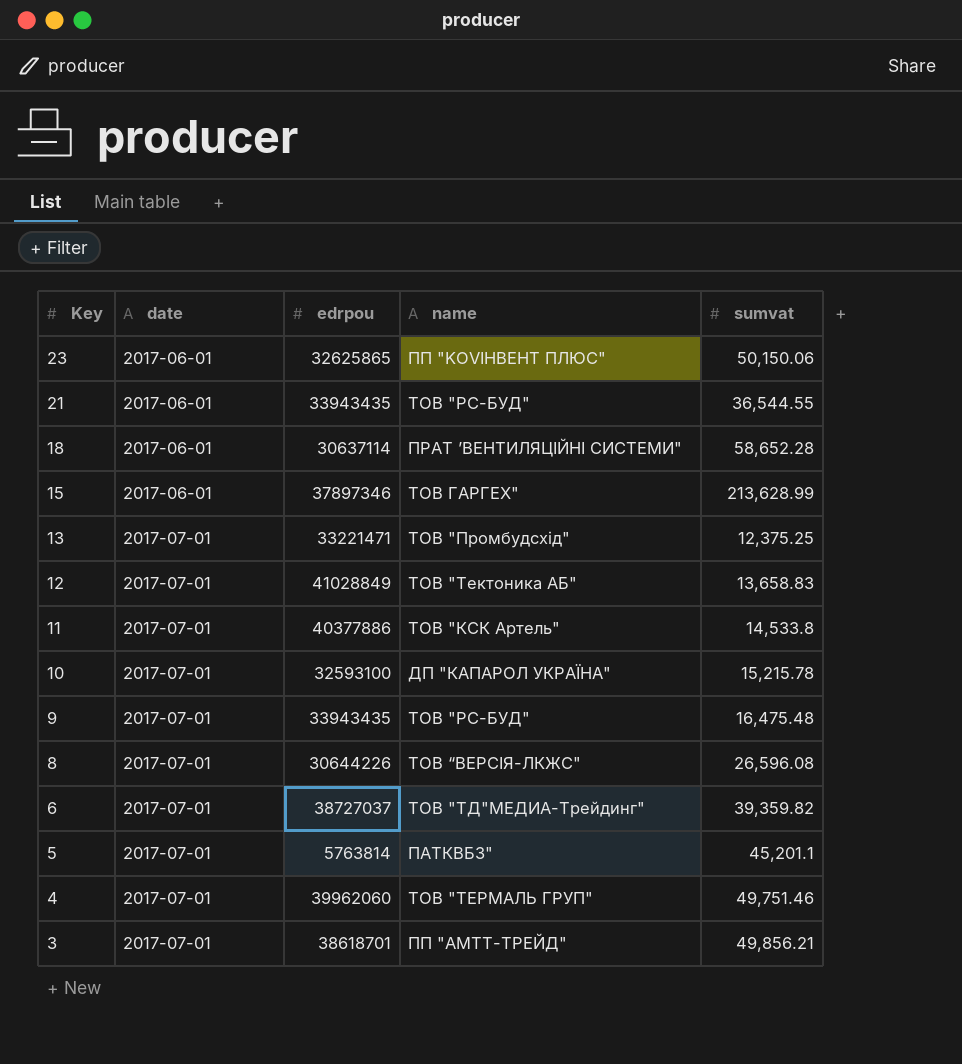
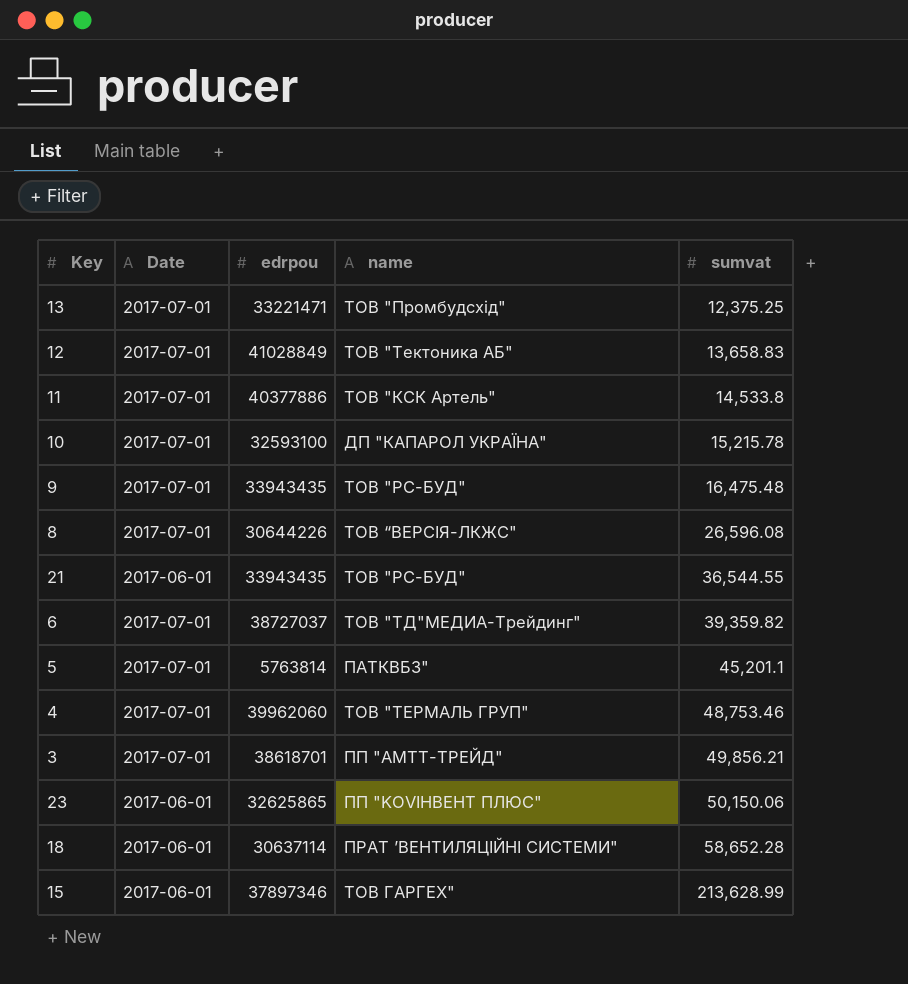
row order: Key descending -> sumvat ascending
column name: date -> Date
4 | sumvat: 49,751.46 -> 48,753.46

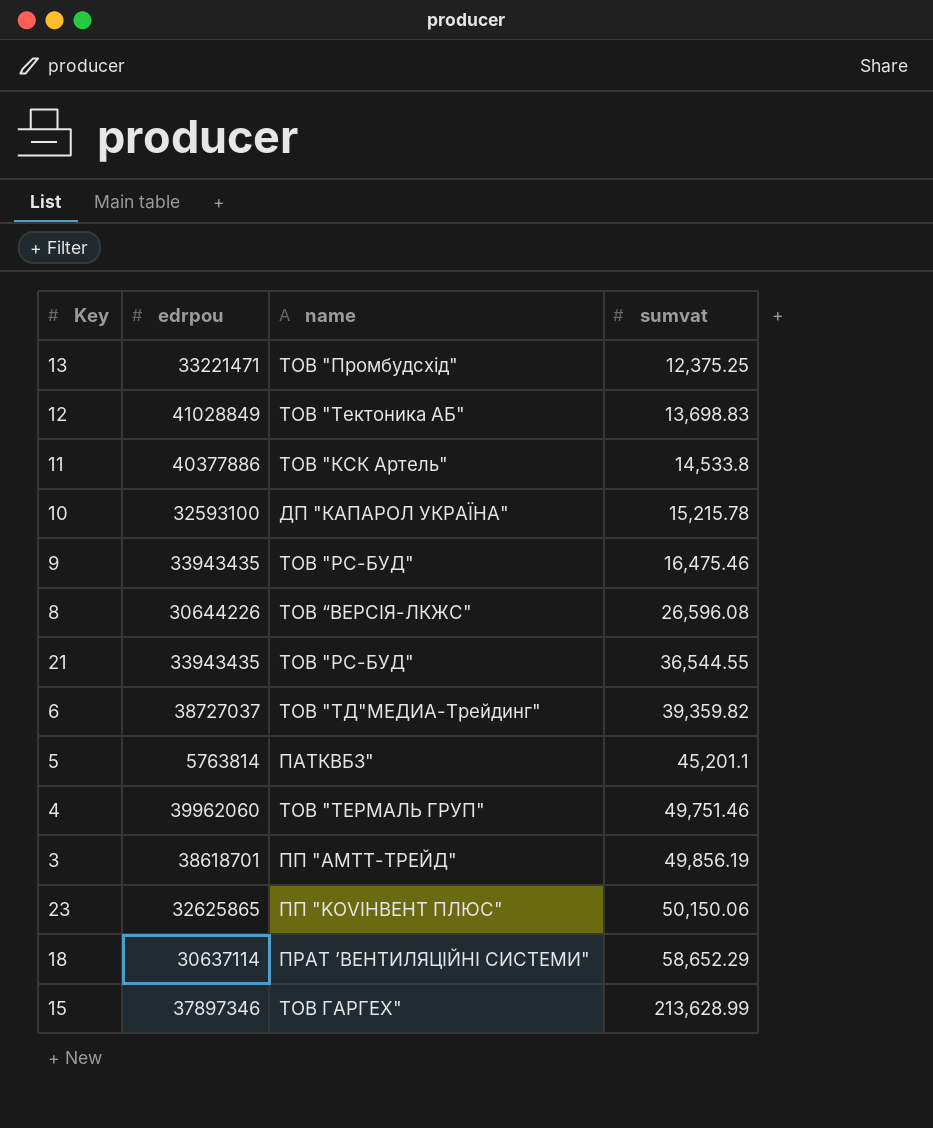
column Date | position: 2 -> none
12 | sumvat: 13,658.83 -> 13,698.83
9 | sumvat: 16,475.48 -> 16,475.46
4 | sumvat: 48,753.46 -> 49,751.46
3 | sumvat: 49,856.21 -> 49,856.19
18 | sumvat: 58,652.28 -> 58,652.29

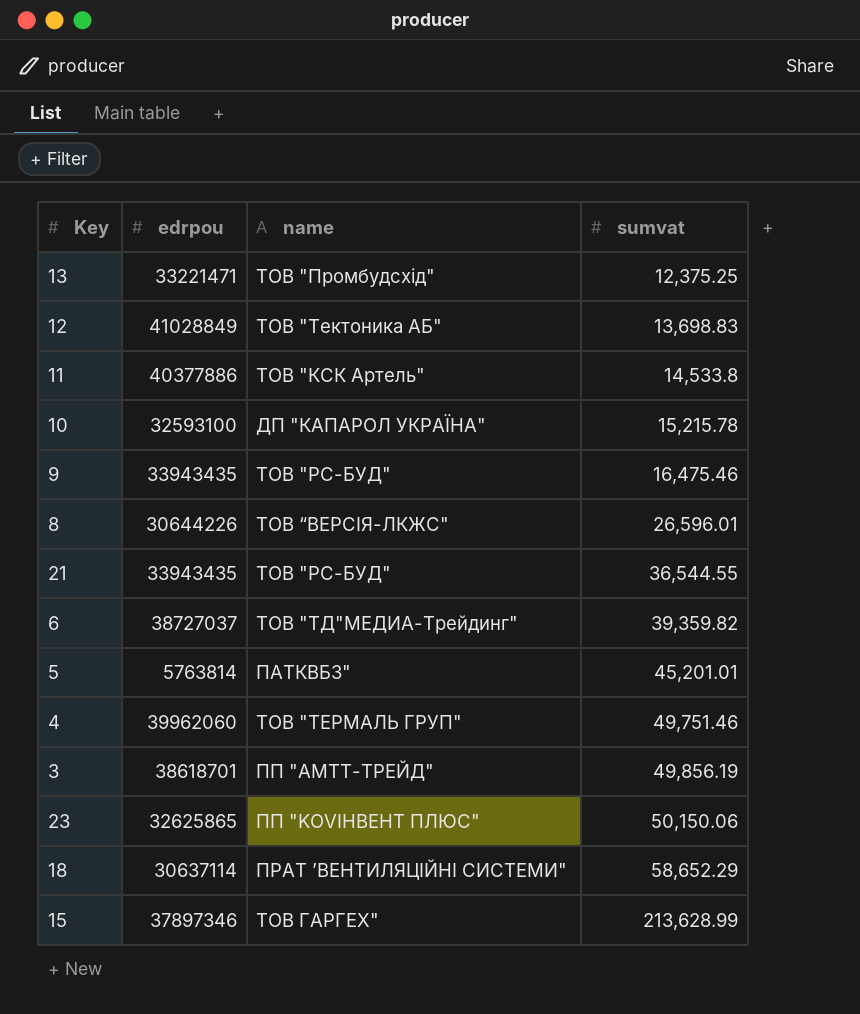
8 | sumvat: 26,596.08 -> 26,596.01
5 | sumvat: 45,201.1 -> 45,201.01

